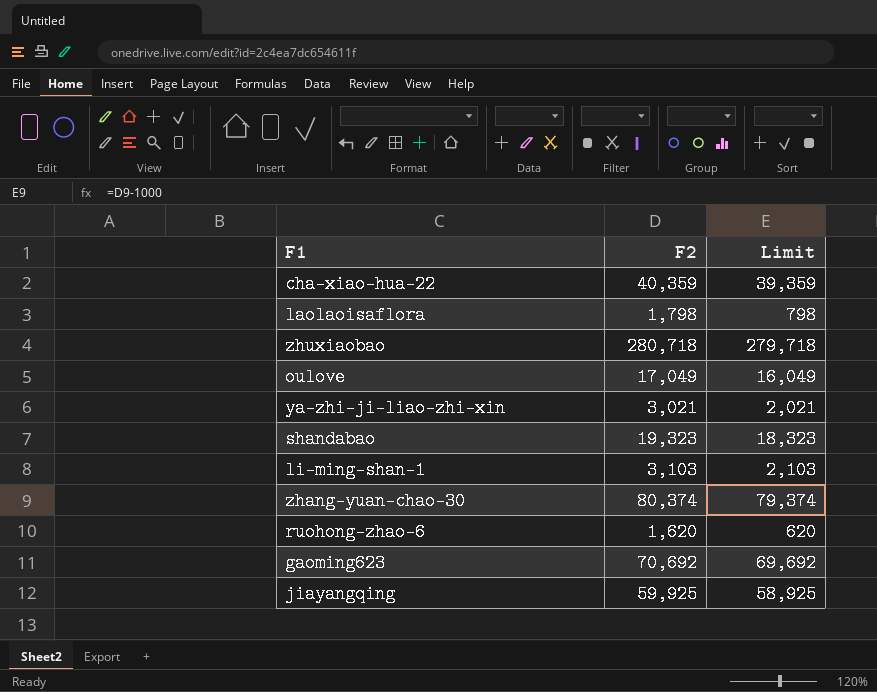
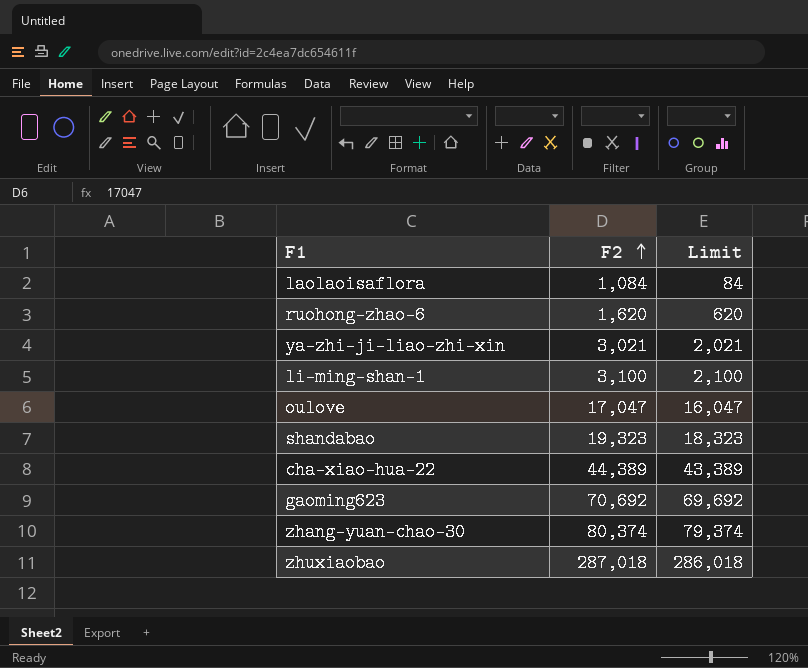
row order: none -> F2 ascending
row jiayangqing: 59,925 | 58,925 -> none
laolaoisaflora | F2: 1,798 -> 1,084
laolaoisaflora | Limit: 798 -> 84
li-ming-shan-1 | F2: 3,103 -> 3,100
li-ming-shan-1 | Limit: 2,103 -> 2,100
oulove | F2: 17,049 -> 17,047
oulove | Limit: 16,049 -> 16,047
cha-xiao-hua-22 | F2: 40,359 -> 44,389
cha-xiao-hua-22 | Limit: 39,359 -> 43,389
zhuxiaobao | F2: 280,718 -> 287,018
zhuxiaobao | Limit: 279,718 -> 286,018

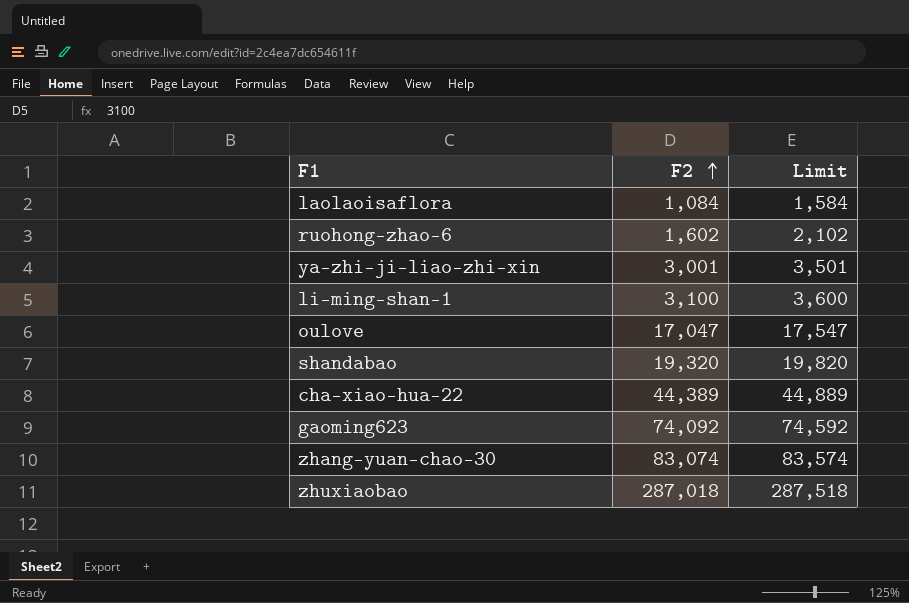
column Limit | formula: [F2] - 1000 -> [F2] + 500
ruohong-zhao-6 | F2: 1,620 -> 1,602
ya-zhi-ji-liao-zhi-xin | F2: 3,021 -> 3,001
shandabao | F2: 19,323 -> 19,320
gaoming623 | F2: 70,692 -> 74,092
zhang-yuan-chao-30 | F2: 80,374 -> 83,074

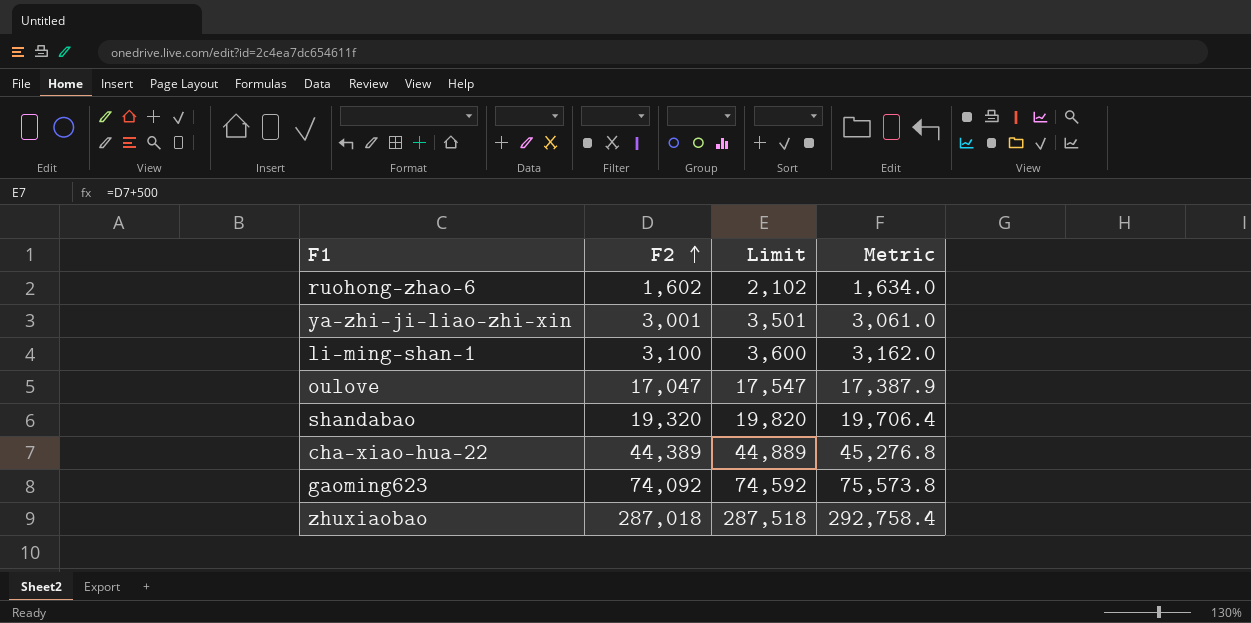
column Metric | formula: none -> [F2] * 1.02
row laolaoisaflora: 1,084 | 1,584 -> none
row zhang-yuan-chao-30: 83,074 | 83,574 -> none

